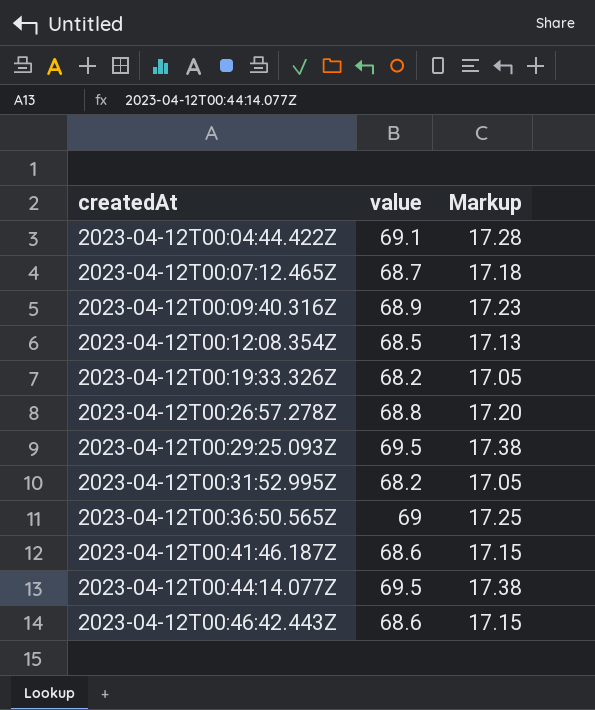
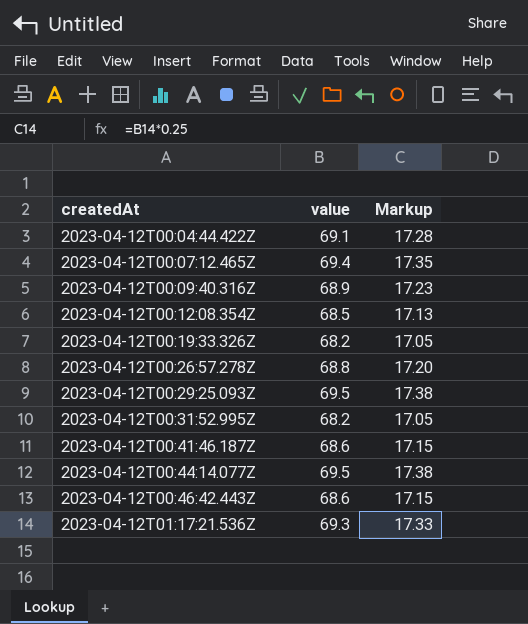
row 2023-04-12T00:36:50.565Z: 69 | 17.25 -> none
2023-04-12T00:07:12.465Z | value: 68.7 -> 69.4
2023-04-12T00:07:12.465Z | Markup: 17.18 -> 17.35
row 2023-04-12T01:17:21.536Z: none -> 69.3 | 17.33

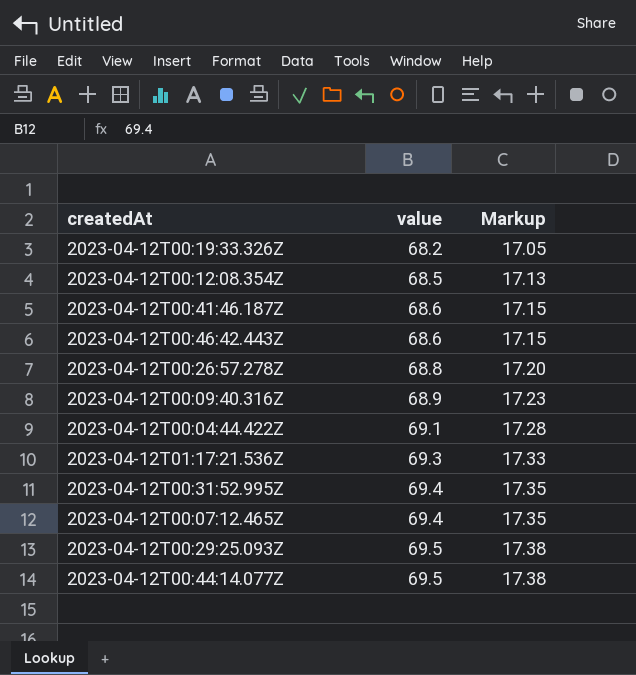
row order: createdAt ascending -> value ascending
2023-04-12T00:31:52.995Z | value: 68.2 -> 69.4
2023-04-12T00:31:52.995Z | Markup: 17.05 -> 17.35

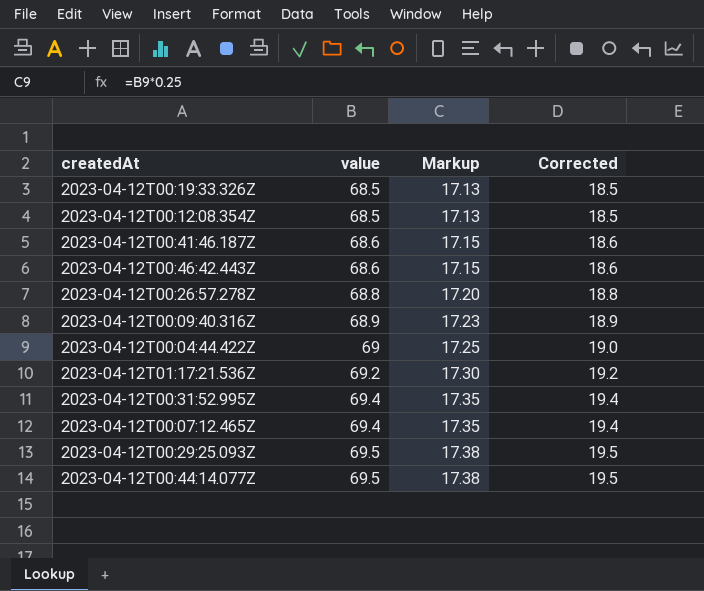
column Corrected | formula: none -> [value] - 50
2023-04-12T00:19:33.326Z | value: 68.2 -> 68.5
2023-04-12T00:19:33.326Z | Markup: 17.05 -> 17.13
2023-04-12T00:04:44.422Z | value: 69.1 -> 69
2023-04-12T00:04:44.422Z | Markup: 17.28 -> 17.25
2023-04-12T01:17:21.536Z | value: 69.3 -> 69.2
2023-04-12T01:17:21.536Z | Markup: 17.33 -> 17.30

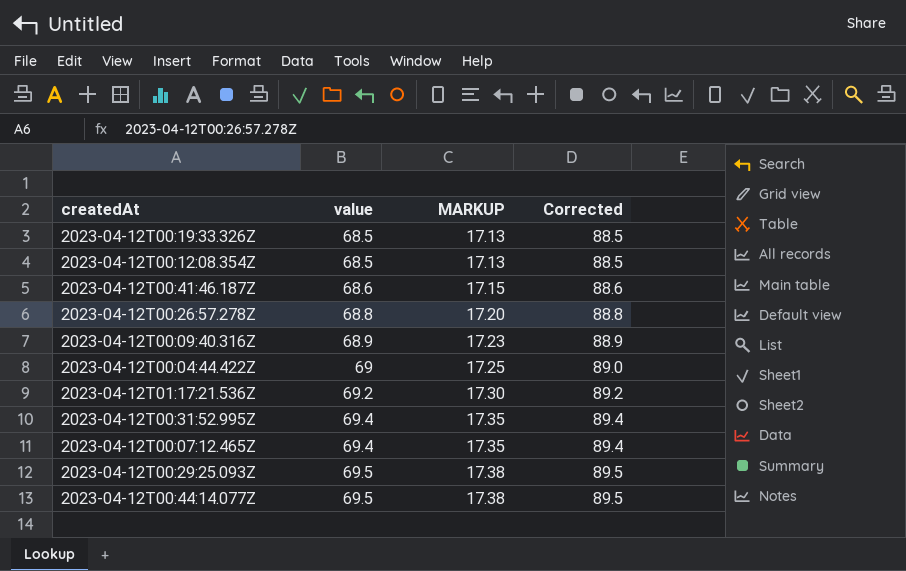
column name: Markup -> MARKUP
column Corrected | formula: [value] - 50 -> [value] + 20
row 2023-04-12T00:46:42.443Z: 68.6 | 17.15 | 18.6 -> none

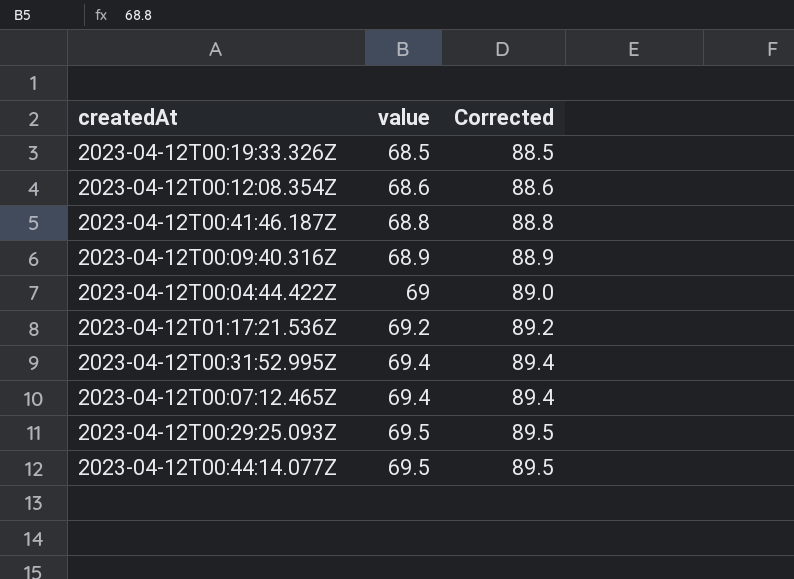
column MARKUP | formula: [value] * 0.25 -> none
row 2023-04-12T00:26:57.278Z: 68.8 | 17.20 | 88.8 -> none
2023-04-12T00:12:08.354Z | value: 68.5 -> 68.6
2023-04-12T00:12:08.354Z | Corrected: 88.5 -> 88.6
2023-04-12T00:41:46.187Z | value: 68.6 -> 68.8
2023-04-12T00:41:46.187Z | Corrected: 88.6 -> 88.8

